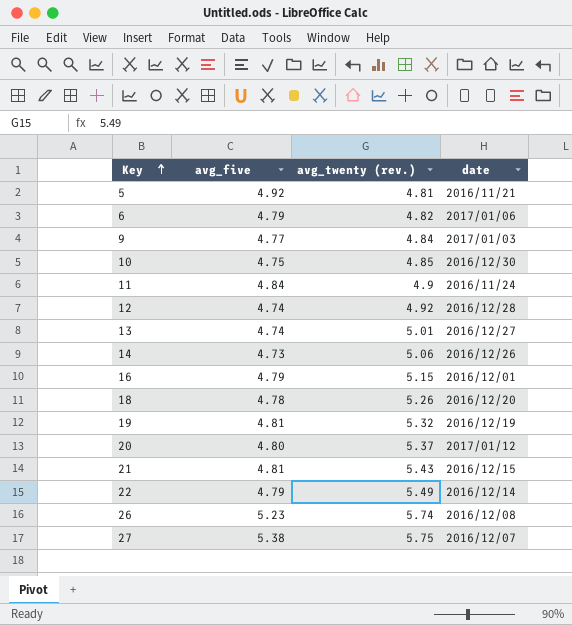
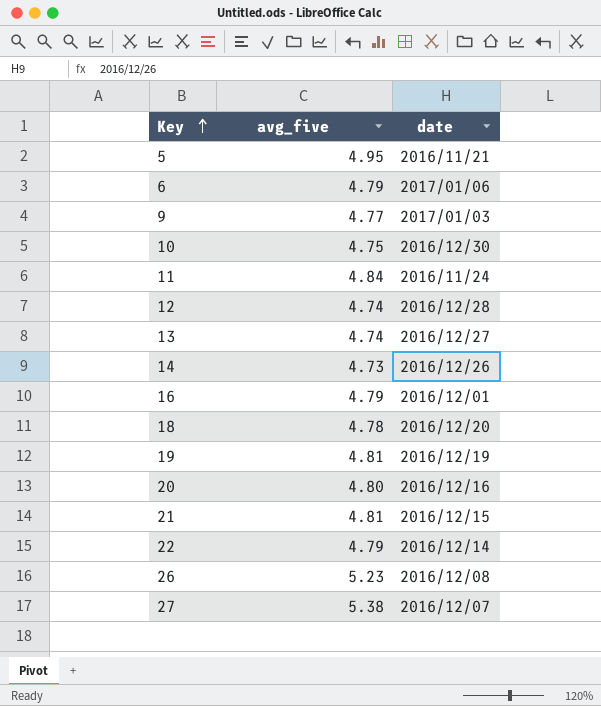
column avg_twenty (rev.) | position: 3 -> none
5 | avg_five: 4.92 -> 4.95
20 | date: 2017/01/12 -> 2016/12/16

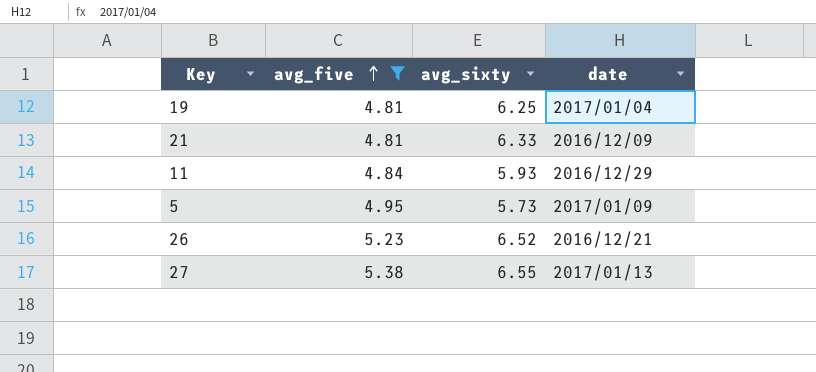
filter: none -> avg_five >= 4.81
row order: Key ascending -> avg_five ascending
column avg_sixty | position: none -> 3
19 | date: 2016/12/19 -> 2017/01/04
21 | date: 2016/12/15 -> 2016/12/09
11 | date: 2016/11/24 -> 2016/12/29
5 | date: 2016/11/21 -> 2017/01/09
26 | date: 2016/12/08 -> 2016/12/21
27 | date: 2016/12/07 -> 2017/01/13

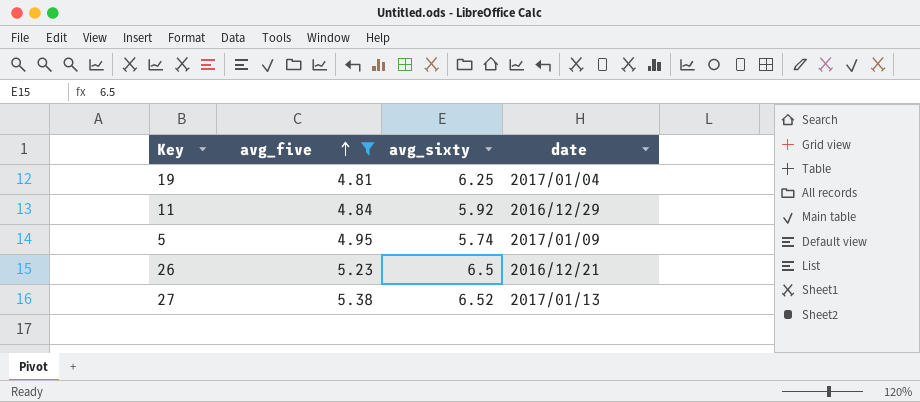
row 21: 4.81 | 6.33 | 2016/12/09 -> none
11 | avg_sixty: 5.93 -> 5.92
5 | avg_sixty: 5.73 -> 5.74
26 | avg_sixty: 6.52 -> 6.5
27 | avg_sixty: 6.55 -> 6.52

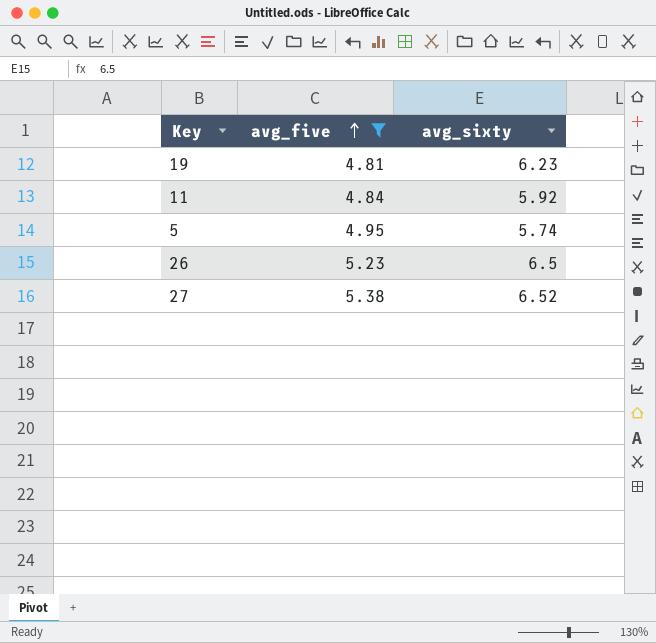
column date | position: 4 -> none
19 | avg_sixty: 6.25 -> 6.23

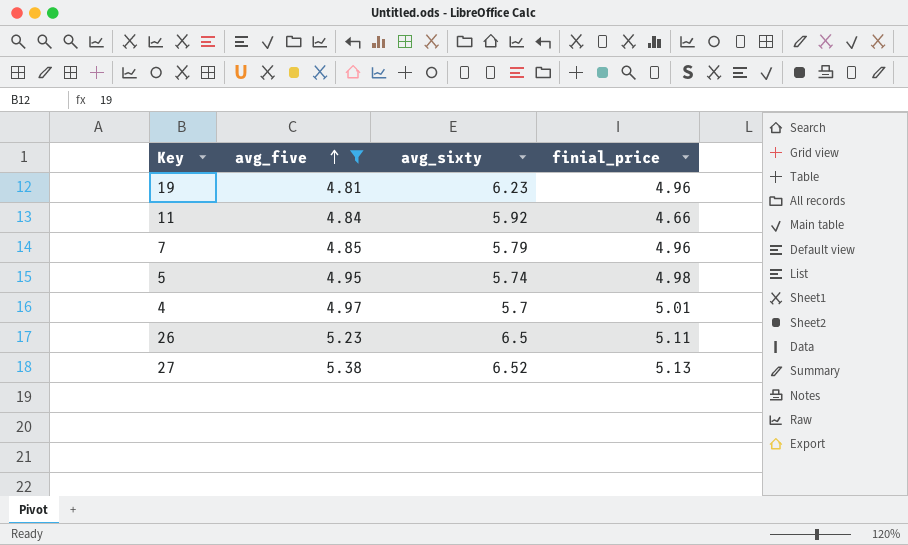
column finial_price | position: none -> 4
row 7: none -> 4.85 | 5.79 | 4.96
row 4: none -> 4.97 | 5.7 | 5.01

